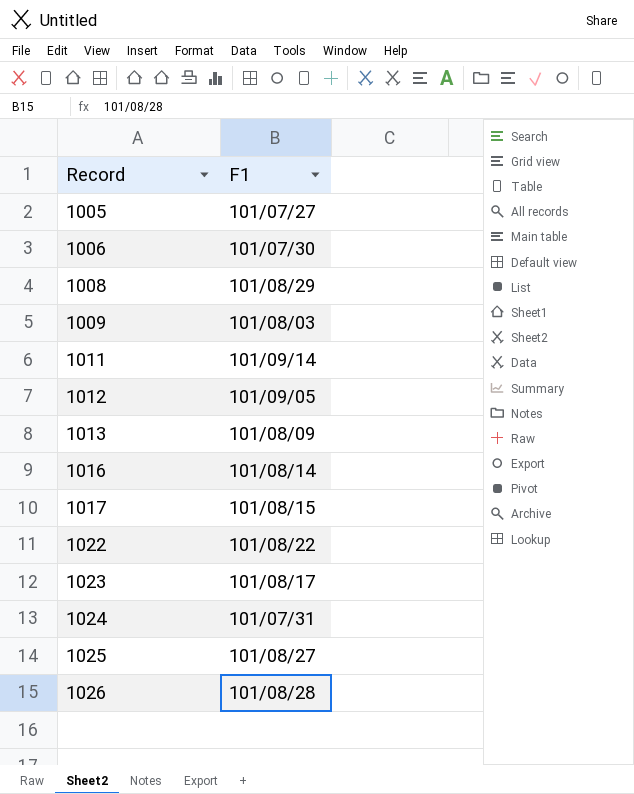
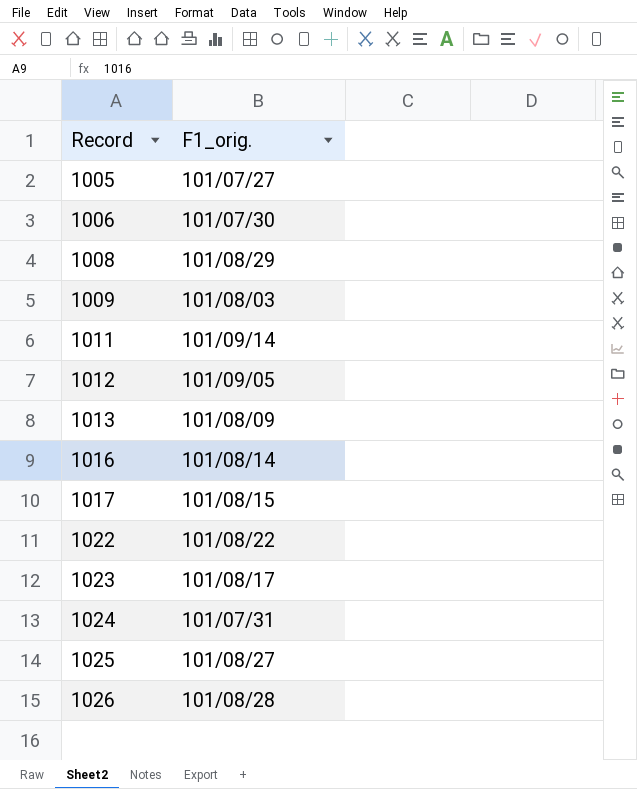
column name: F1 -> F1_orig.

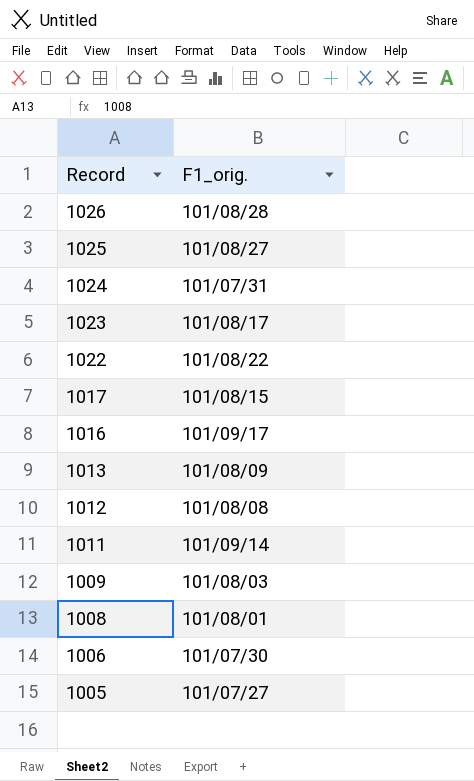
row order: Record ascending -> Record descending
1016 | F1_orig.: 101/08/14 -> 101/09/17
1012 | F1_orig.: 101/09/05 -> 101/08/08
1008 | F1_orig.: 101/08/29 -> 101/08/01

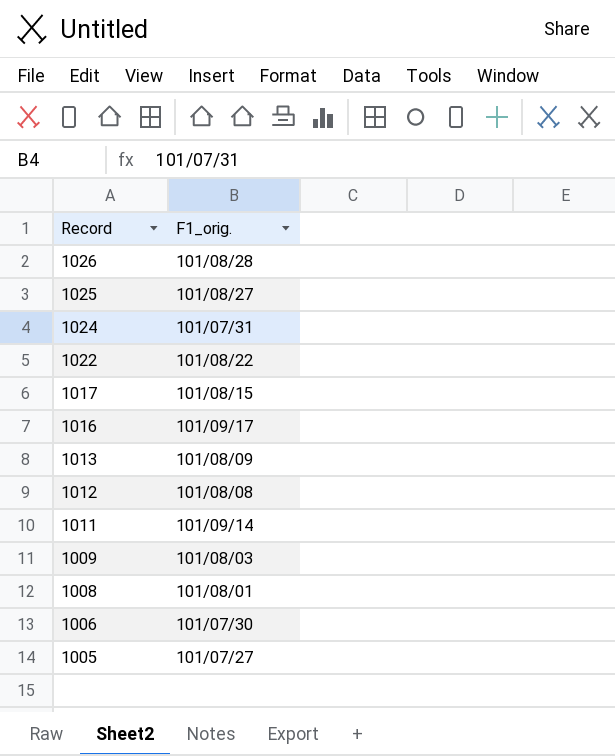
row 1023: 101/08/17 -> none

